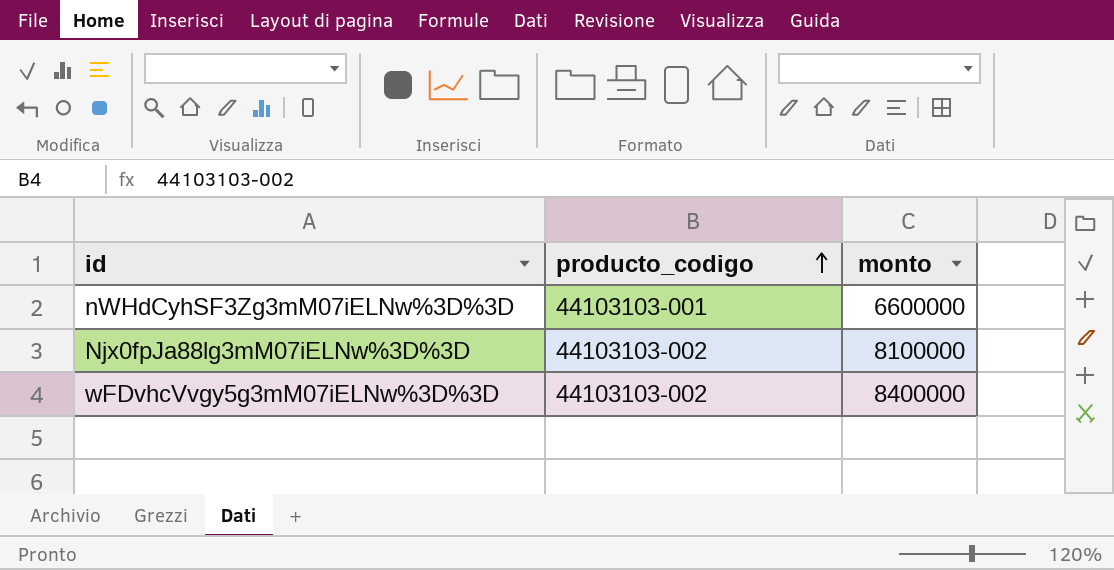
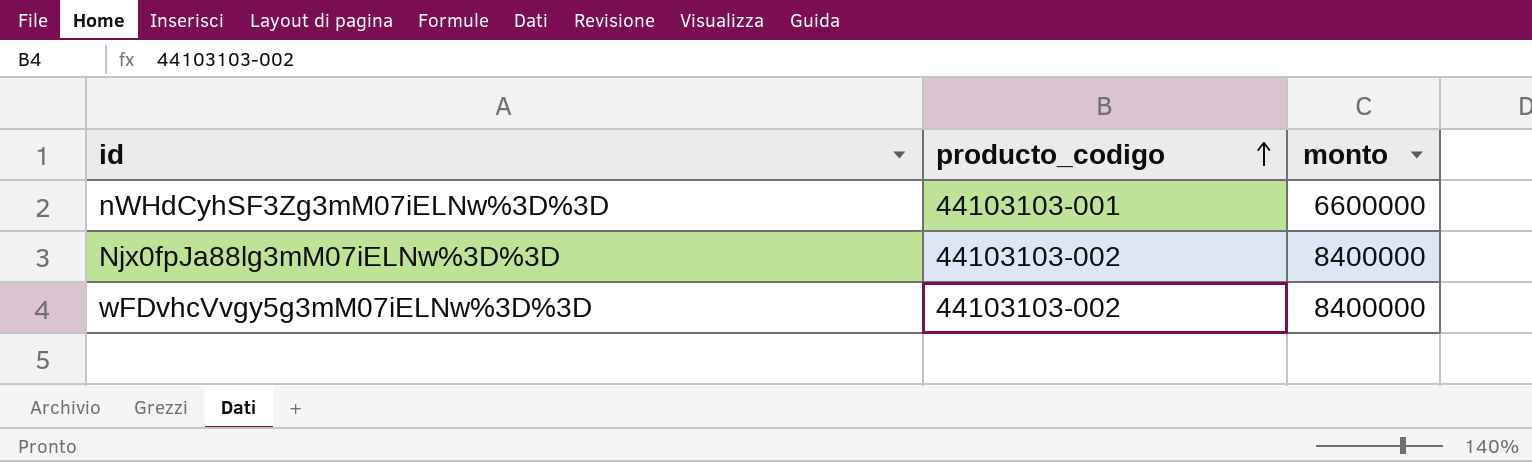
Njx0fpJa88lg3mM07iELNw%3D%3D | monto: 8100000 -> 8400000

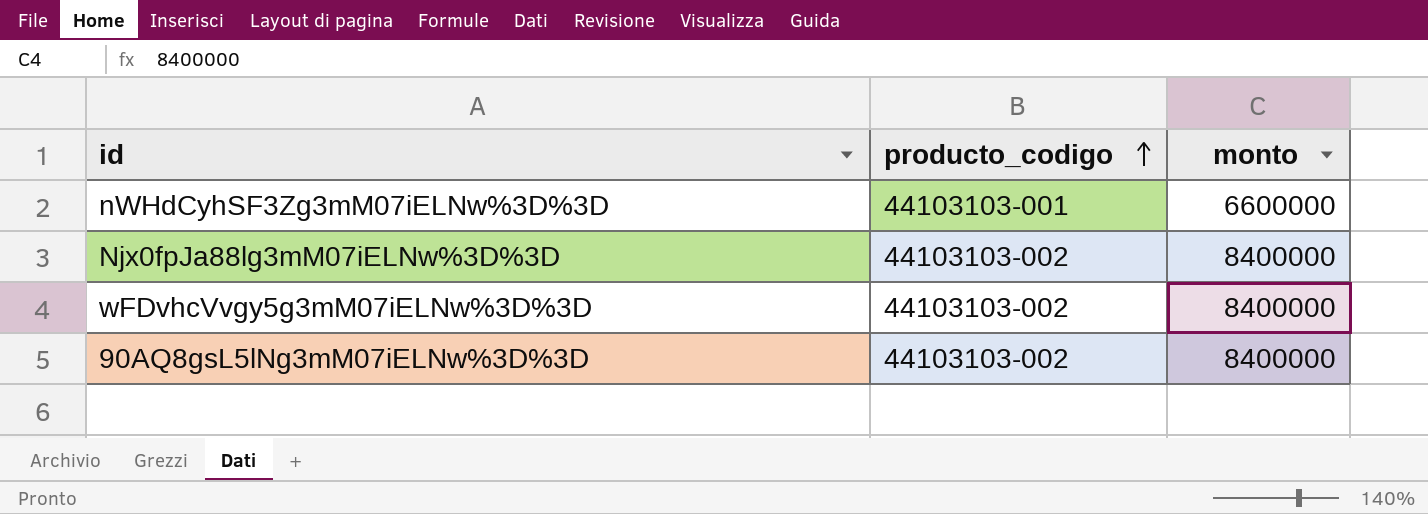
row 90AQ8gsL5lNg3mM07iELNw%3D%3D: none -> 44103103-002 | 8400000

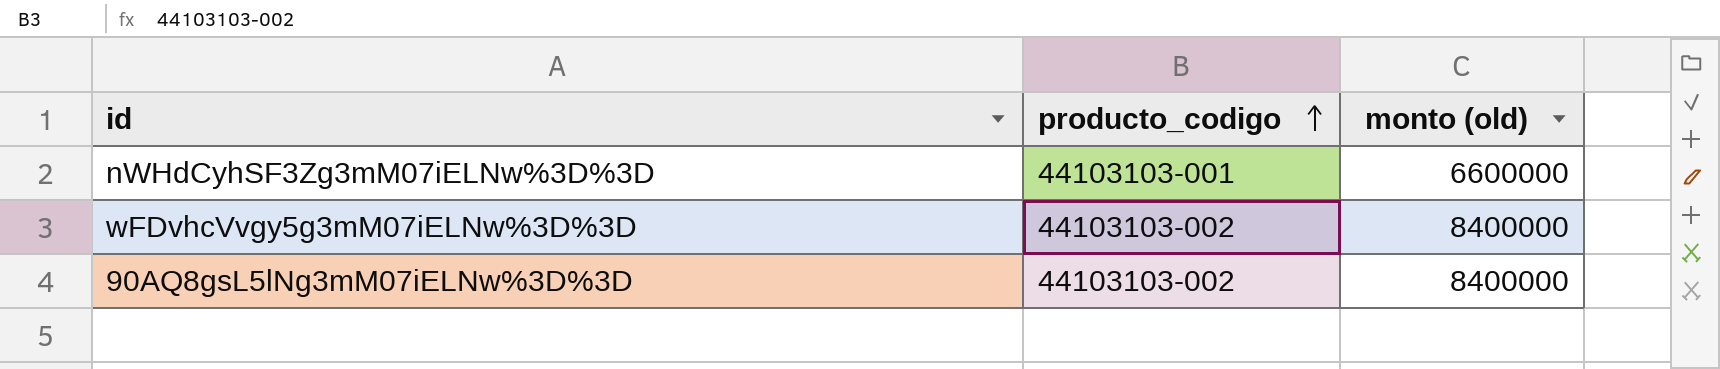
column name: monto -> monto (old)
row Njx0fpJa88lg3mM07iELNw%3D%3D: 44103103-002 | 8400000 -> none

